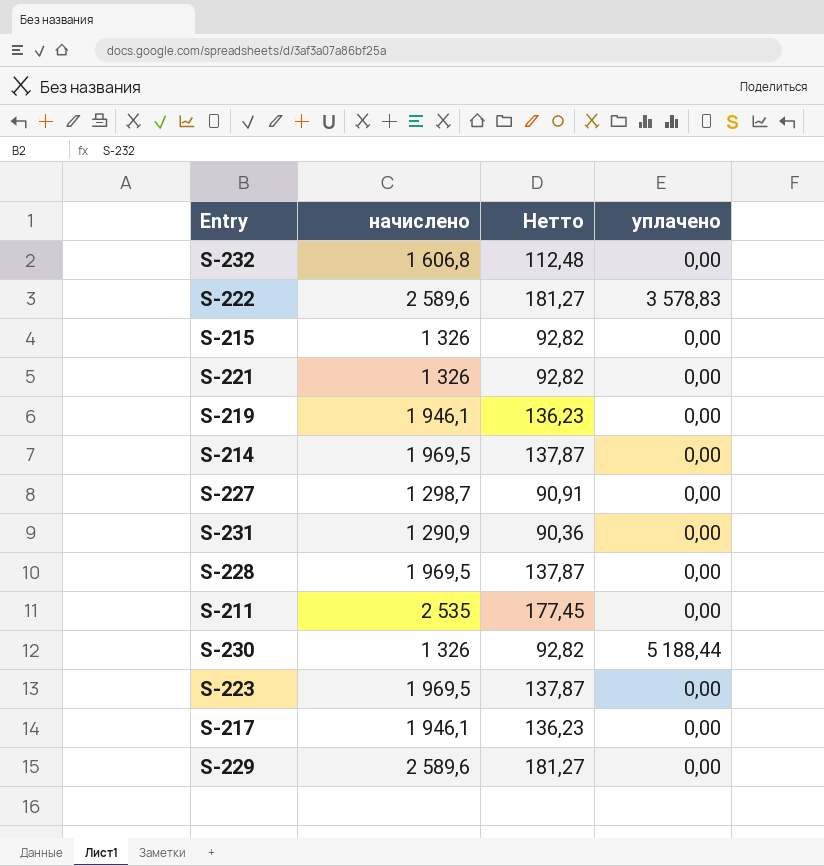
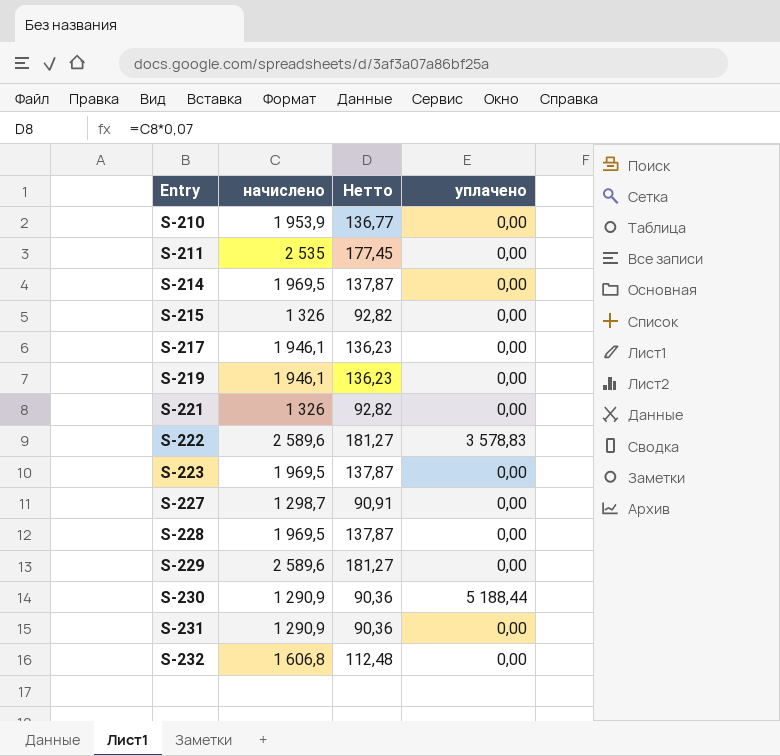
row order: none -> Entry ascending
row S-210: none -> 1 953,9 | 136,77 | 0,00
S-230 | начислено: 1 326 -> 1 290,9
S-230 | Нетто: 92,82 -> 90,36

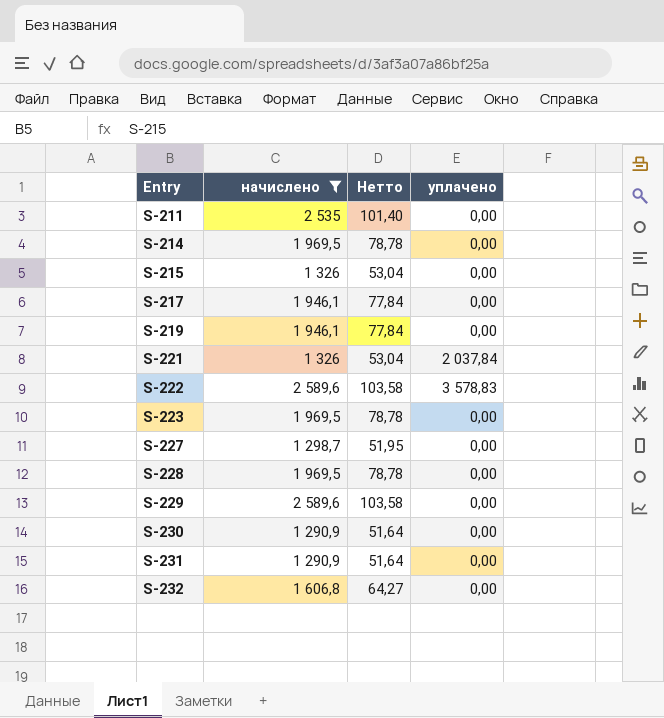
filter: none -> начислено != 1 953,9
column Нетто | formula: [начислено] * 0,07 -> [начислено] * 0,04
S-221 | уплачено: 0,00 -> 2 037,84
S-230 | уплачено: 5 188,44 -> 0,00

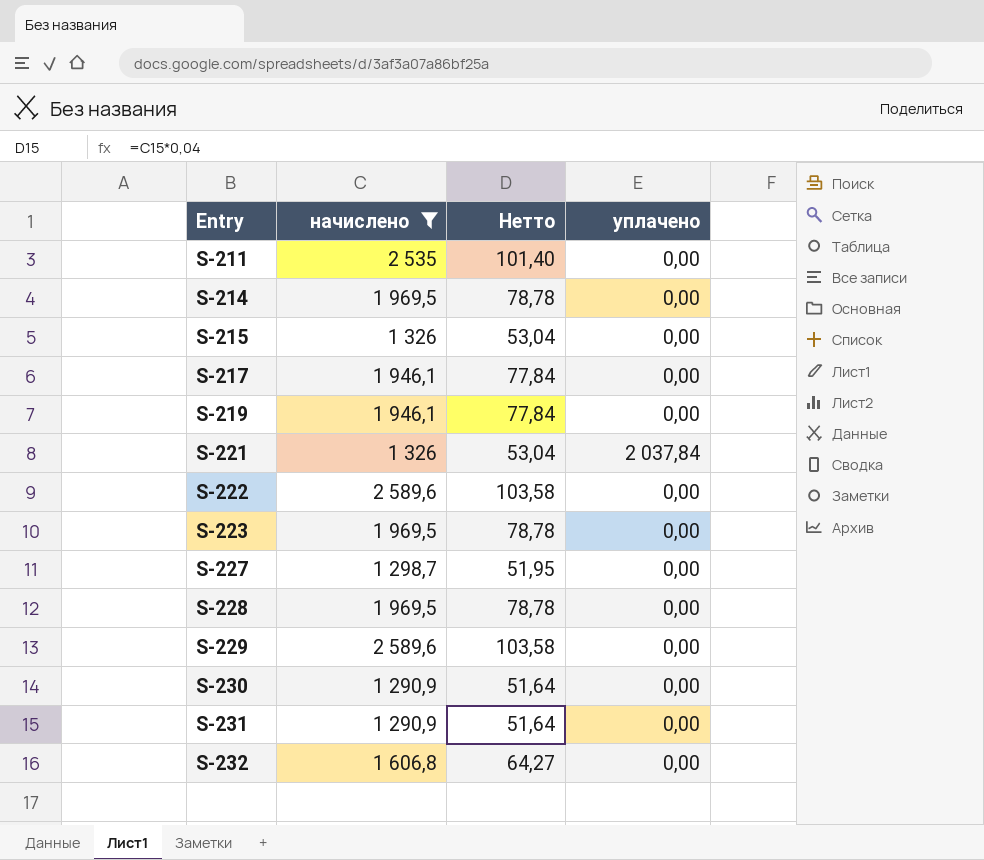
S-222 | уплачено: 3 578,83 -> 0,00

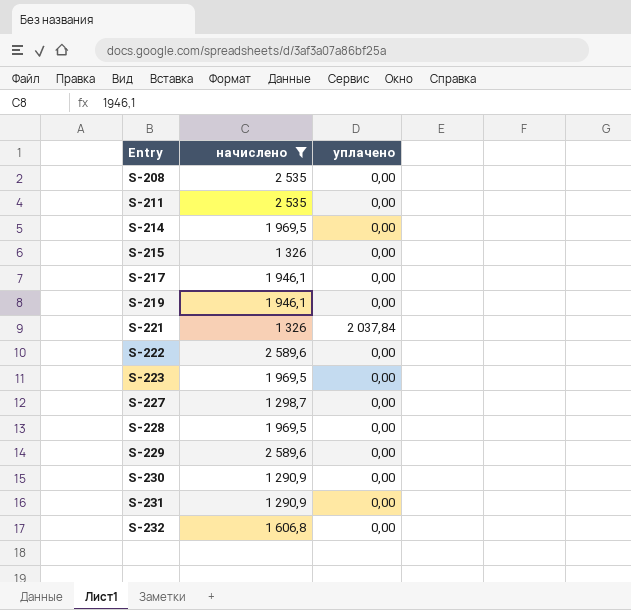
column Нетто | formula: [начислено] * 0,04 -> none
row S-208: none -> 2 535 | 0,00

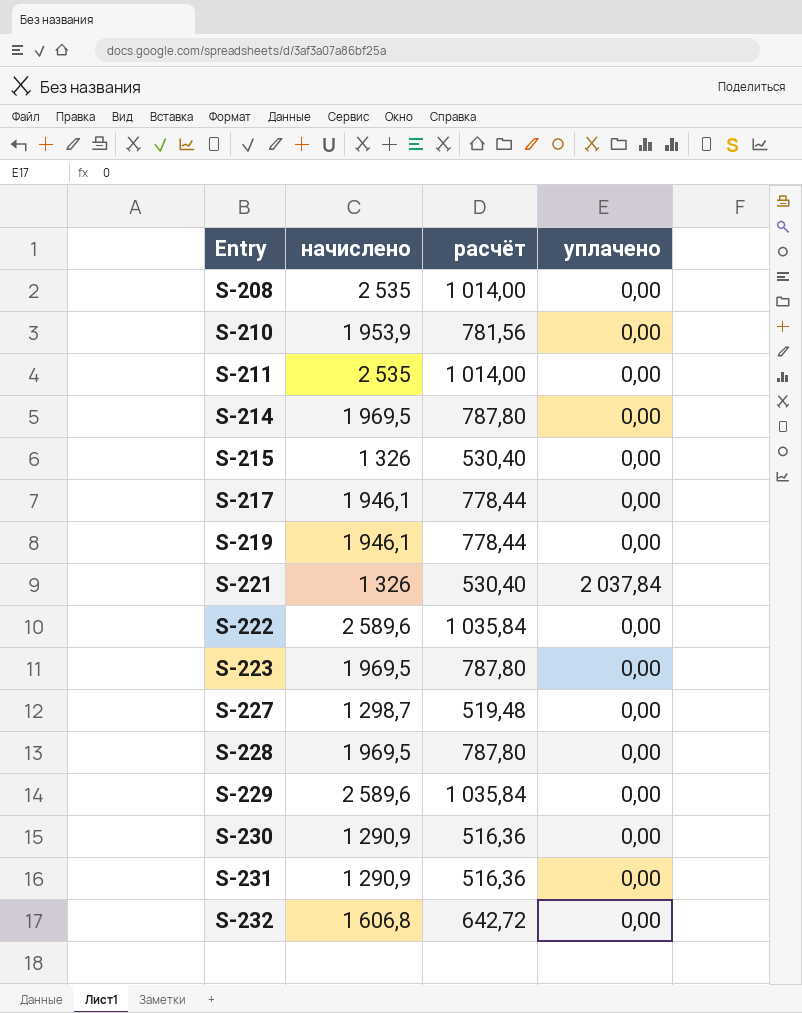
filter: начислено != 1 953,9 -> none
column расчёт | formula: none -> [начислено] * 0,4

